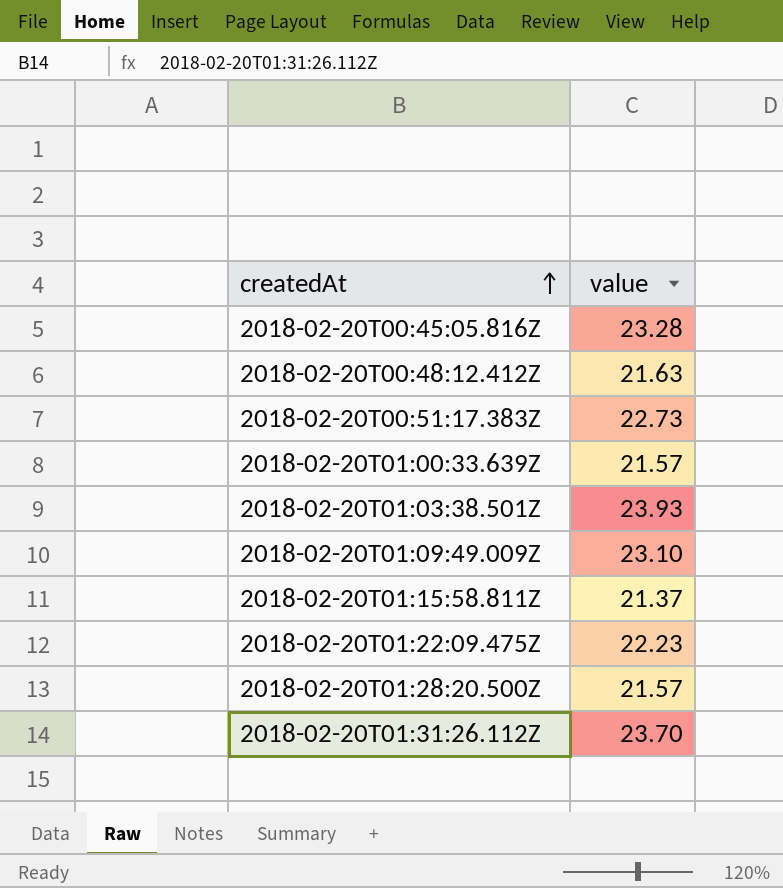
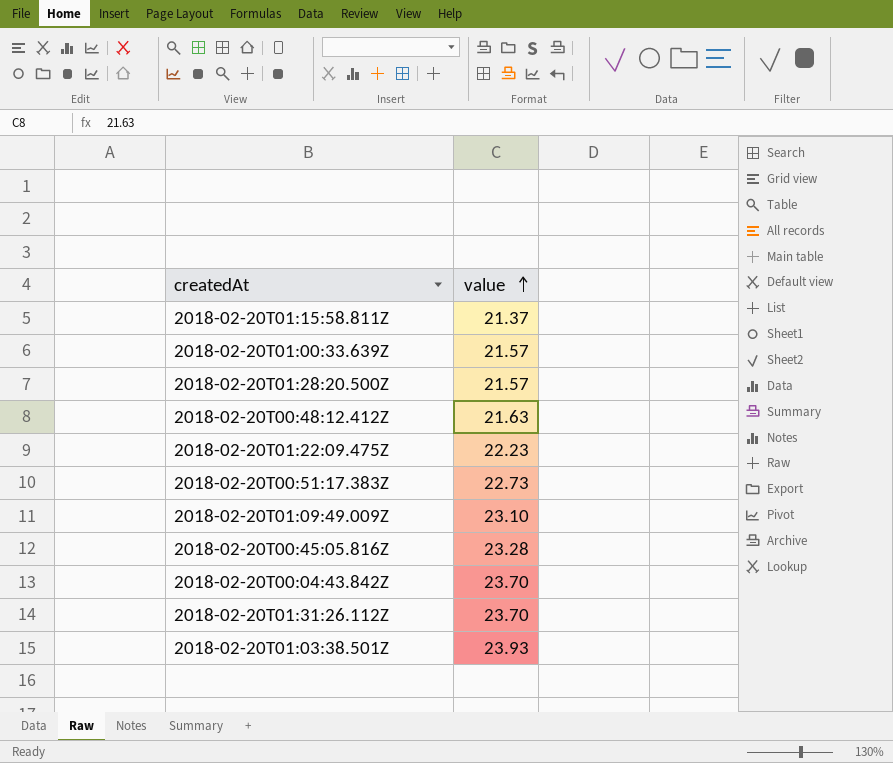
row order: createdAt ascending -> value ascending
row 2018-02-20T00:04:43.842Z: none -> 23.70

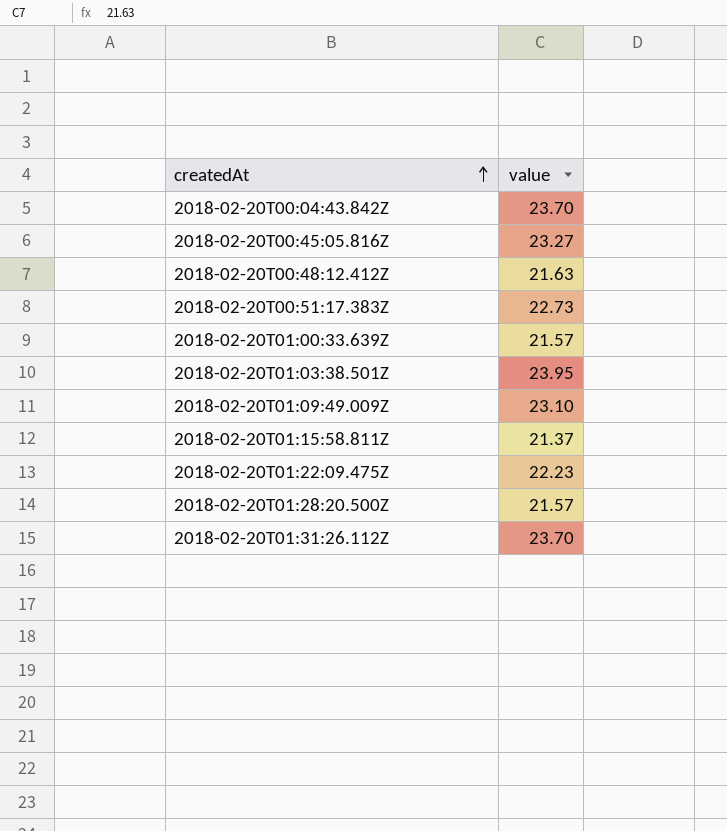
row order: value ascending -> createdAt ascending
2018-02-20T00:45:05.816Z | value: 23.28 -> 23.27
2018-02-20T01:03:38.501Z | value: 23.93 -> 23.95

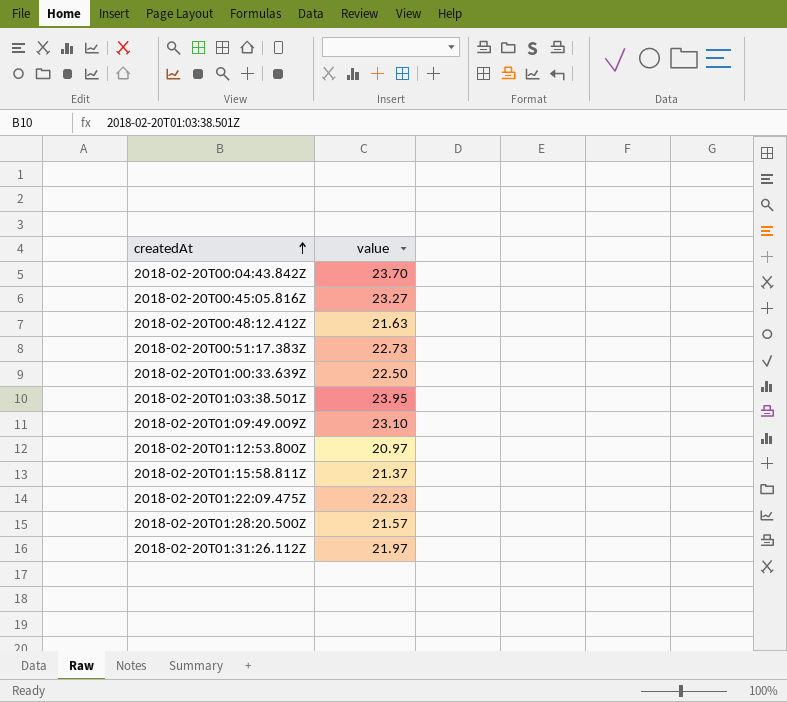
2018-02-20T01:00:33.639Z | value: 21.57 -> 22.50
row 2018-02-20T01:12:53.800Z: none -> 20.97
2018-02-20T01:31:26.112Z | value: 23.70 -> 21.97

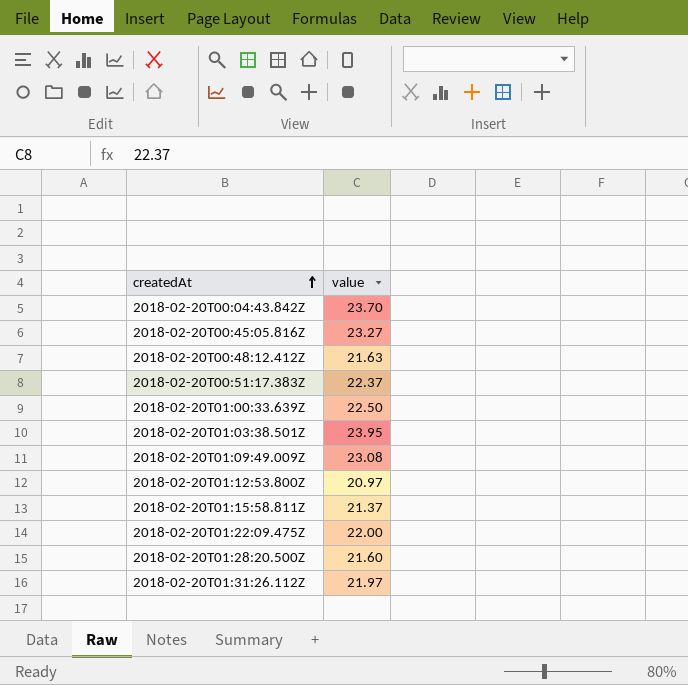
2018-02-20T00:51:17.383Z | value: 22.73 -> 22.37
2018-02-20T01:09:49.009Z | value: 23.10 -> 23.08
2018-02-20T01:22:09.475Z | value: 22.23 -> 22.00
2018-02-20T01:28:20.500Z | value: 21.57 -> 21.60

